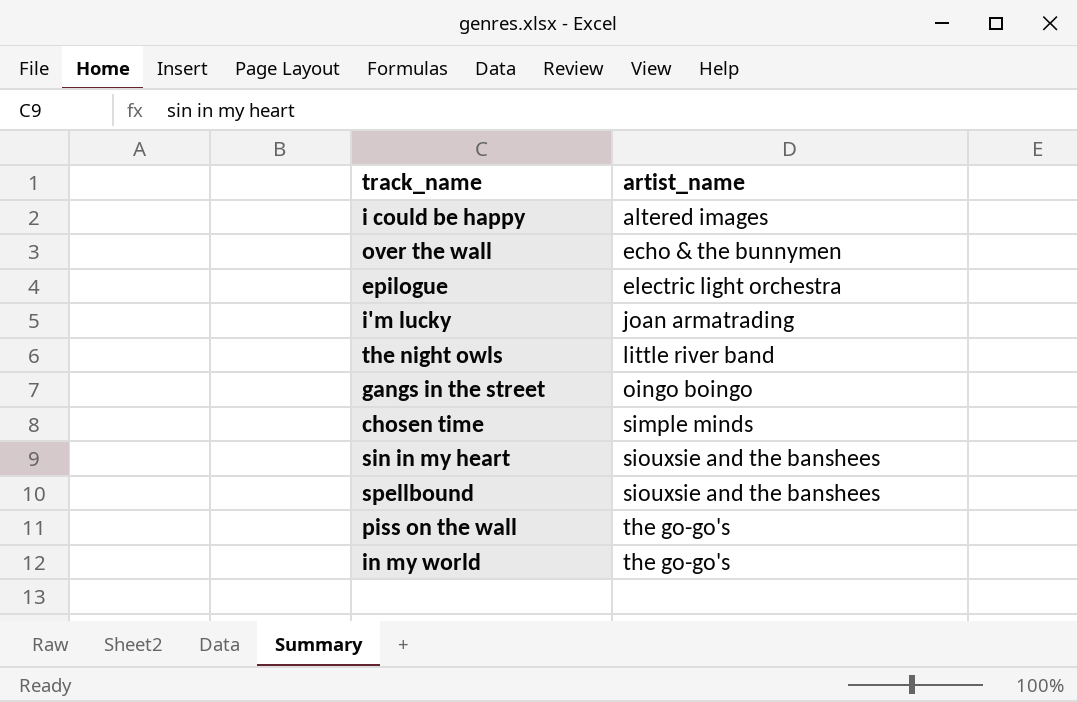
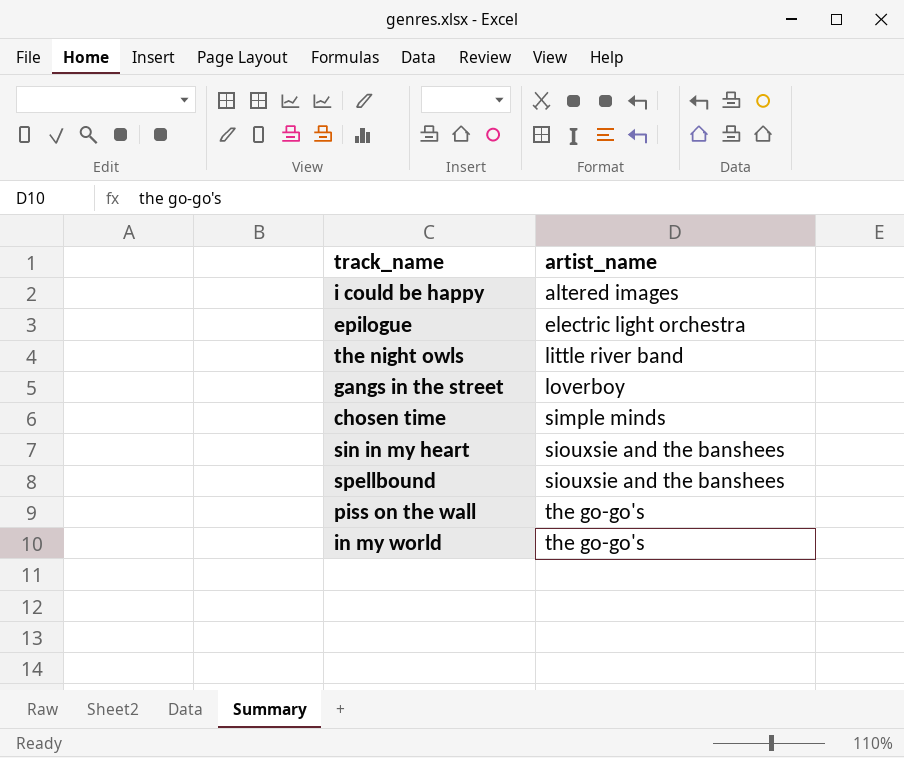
row over the wall: echo & the bunnymen -> none
row i'm lucky: joan armatrading -> none
gangs in the street | artist_name: oingo boingo -> loverboy

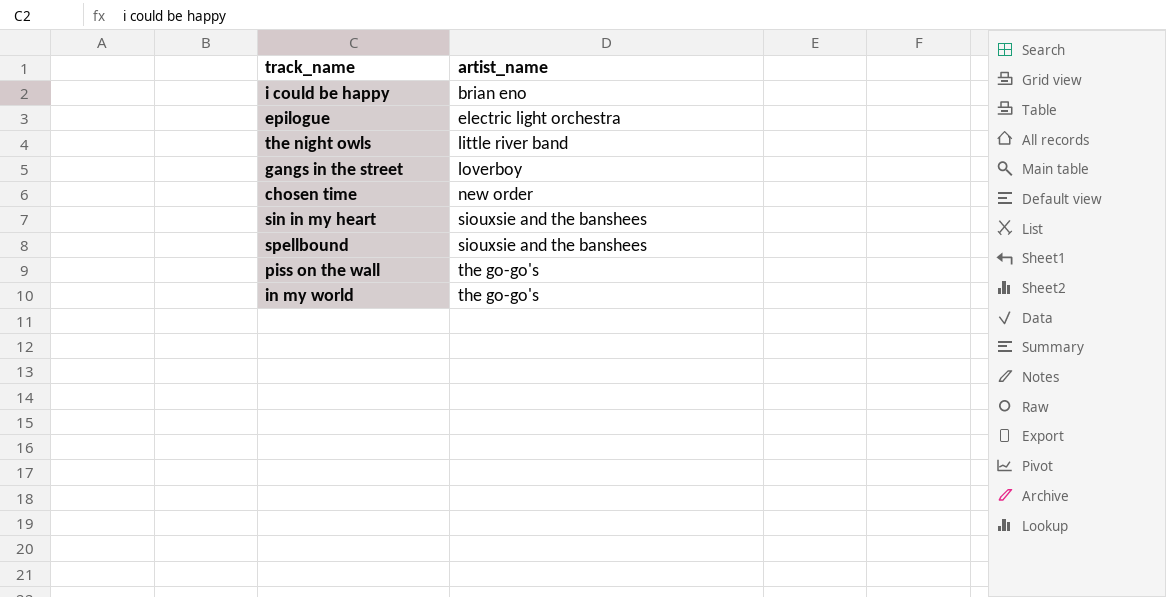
i could be happy | artist_name: altered images -> brian eno
chosen time | artist_name: simple minds -> new order

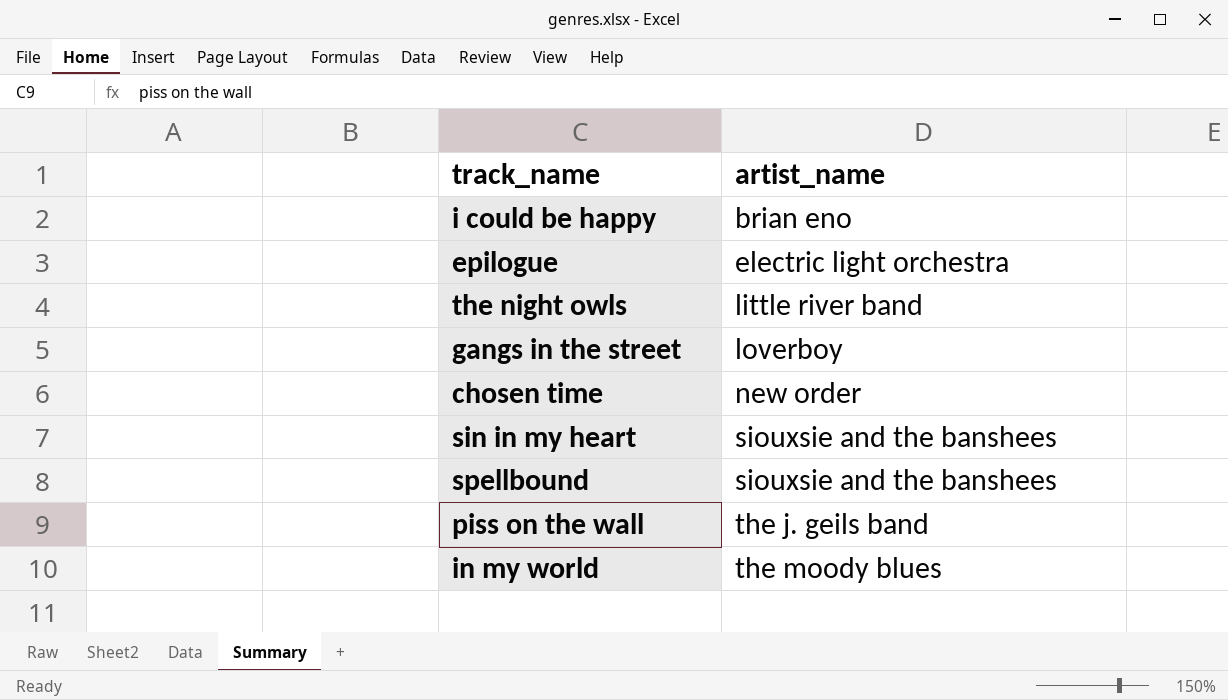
piss on the wall | artist_name: the go-go's -> the j. geils band
in my world | artist_name: the go-go's -> the moody blues

